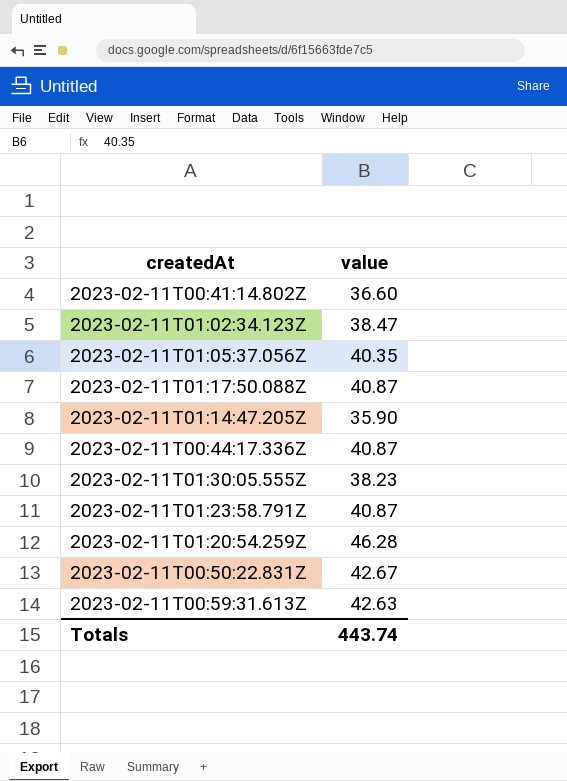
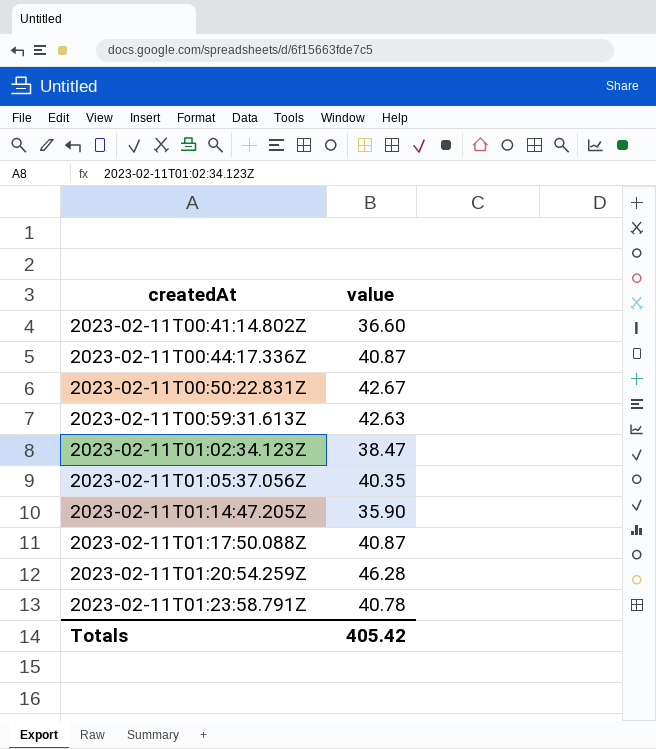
row order: none -> createdAt ascending
row 2023-02-11T01:30:05.555Z: 38.23 -> none
2023-02-11T01:23:58.791Z | value: 40.87 -> 40.78
Totals | value: 443.74 -> 405.42

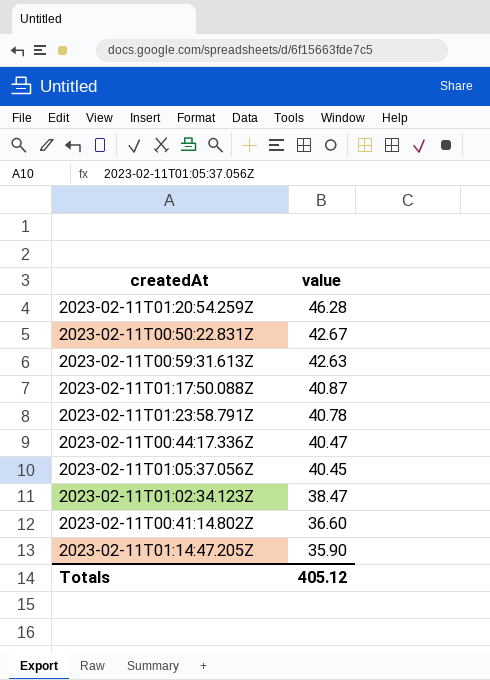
row order: createdAt ascending -> value descending
2023-02-11T00:44:17.336Z | value: 40.87 -> 40.47
2023-02-11T01:05:37.056Z | value: 40.35 -> 40.45
Totals | value: 405.42 -> 405.12

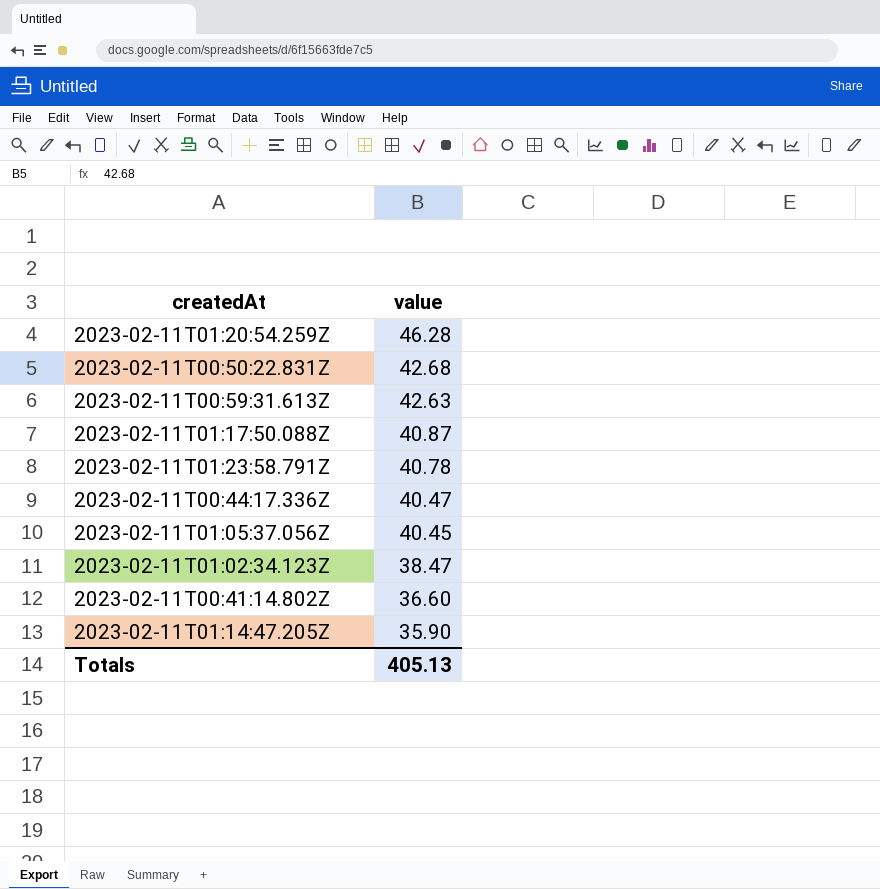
2023-02-11T00:50:22.831Z | value: 42.67 -> 42.68
Totals | value: 405.12 -> 405.13

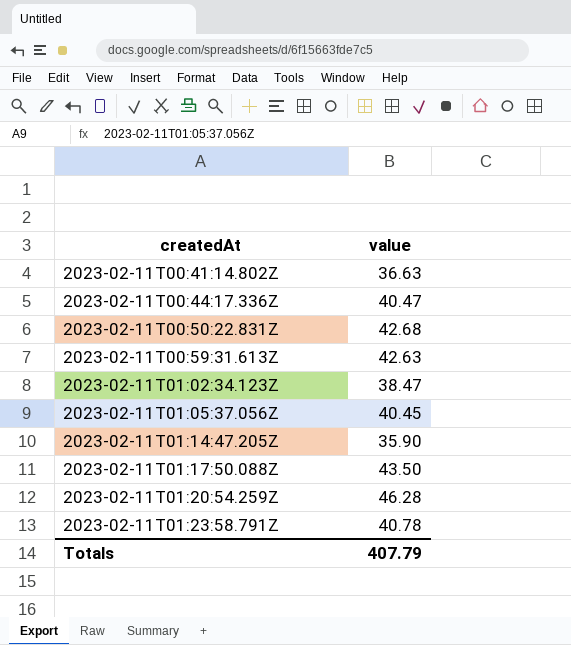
row order: value descending -> createdAt ascending
2023-02-11T00:41:14.802Z | value: 36.60 -> 36.63
2023-02-11T01:17:50.088Z | value: 40.87 -> 43.50
Totals | value: 405.13 -> 407.79

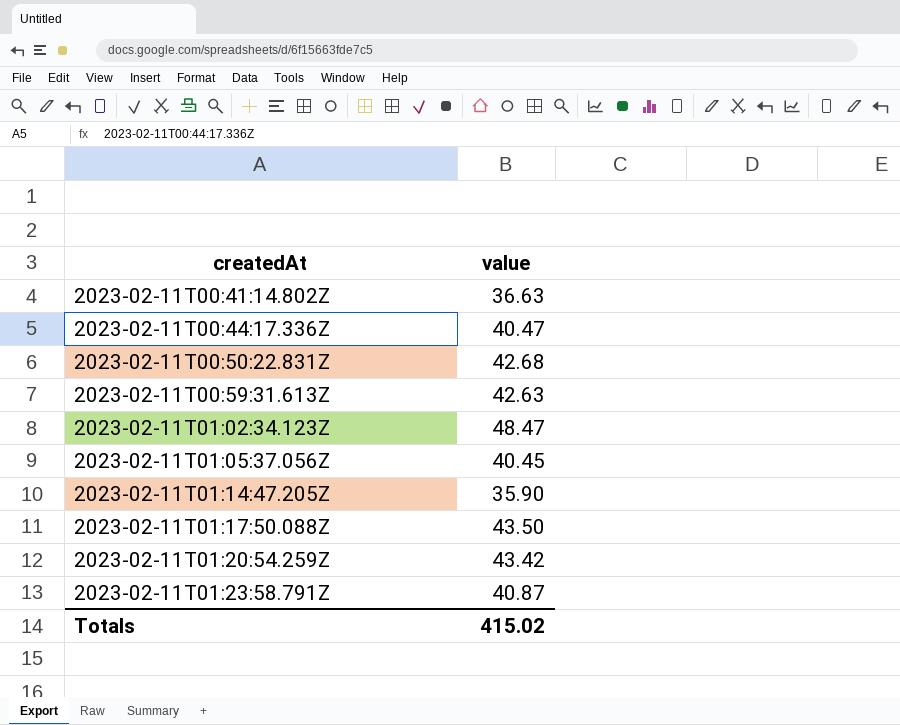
2023-02-11T01:02:34.123Z | value: 38.47 -> 48.47
2023-02-11T01:20:54.259Z | value: 46.28 -> 43.42
2023-02-11T01:23:58.791Z | value: 40.78 -> 40.87
Totals | value: 407.79 -> 415.02

